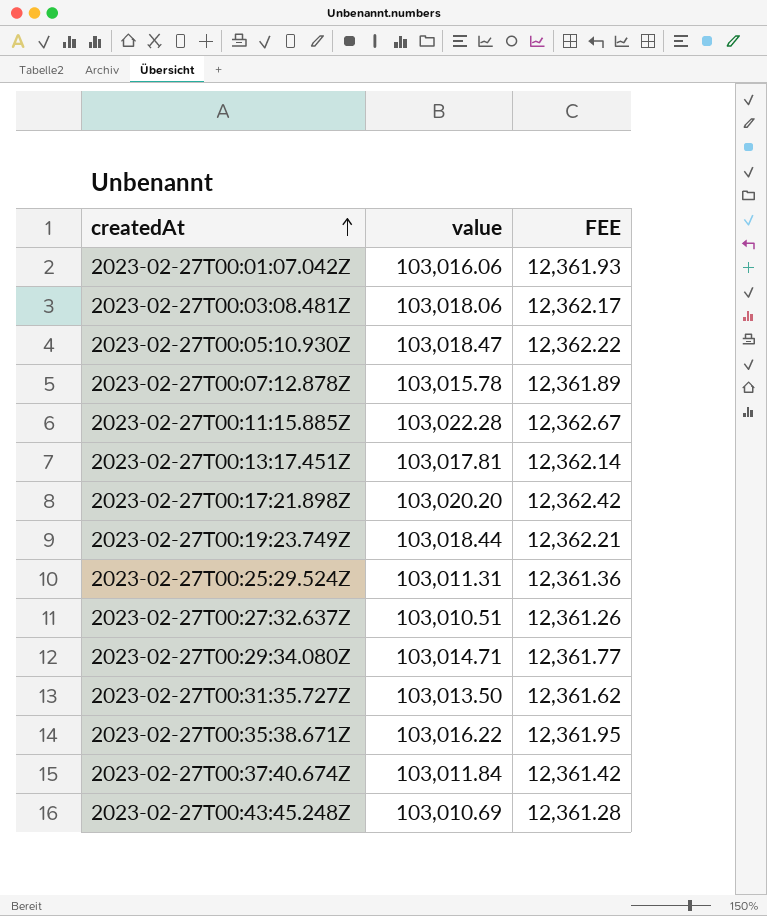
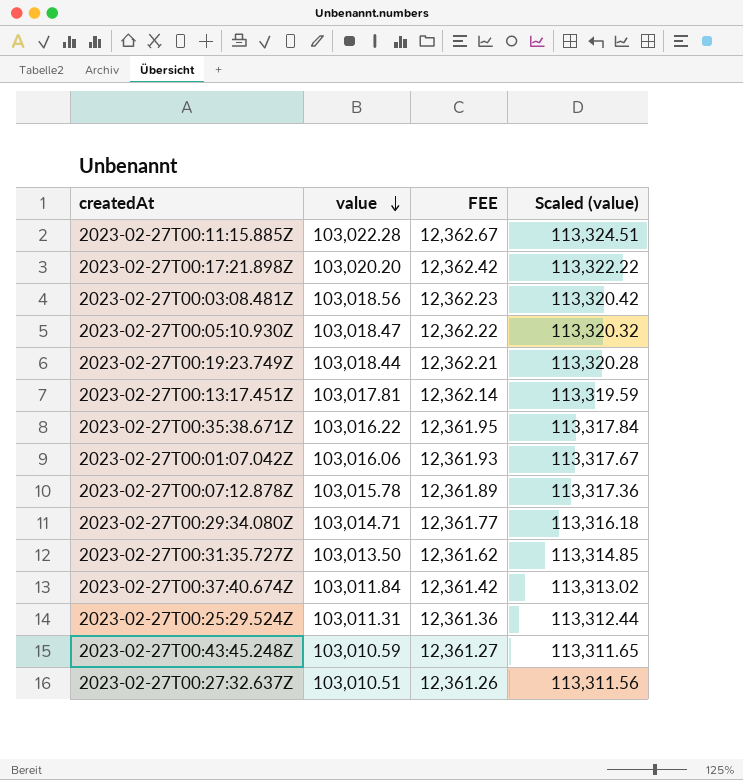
row order: createdAt ascending -> value descending
column Scaled (value) | formula: none -> [value] * 1.1
2023-02-27T00:03:08.481Z | value: 103,018.06 -> 103,018.56
2023-02-27T00:03:08.481Z | FEE: 12,362.17 -> 12,362.23
2023-02-27T00:43:45.248Z | value: 103,010.69 -> 103,010.59
2023-02-27T00:43:45.248Z | FEE: 12,361.28 -> 12,361.27

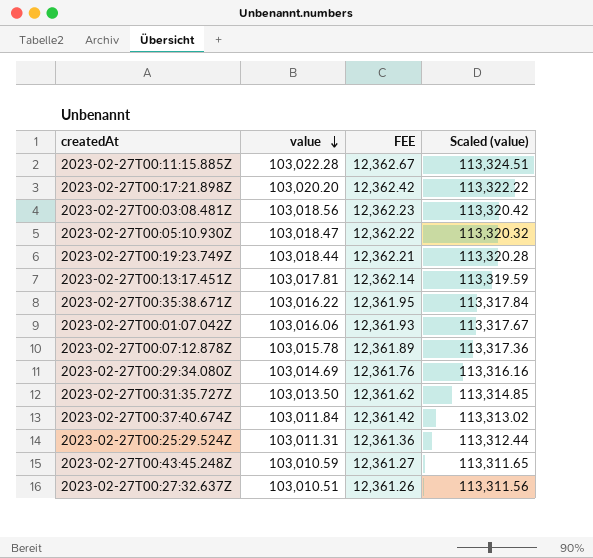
2023-02-27T00:29:34.080Z | value: 103,014.71 -> 103,014.69
2023-02-27T00:29:34.080Z | FEE: 12,361.77 -> 12,361.76
2023-02-27T00:29:34.080Z | Scaled (value): 113,316.18 -> 113,316.16

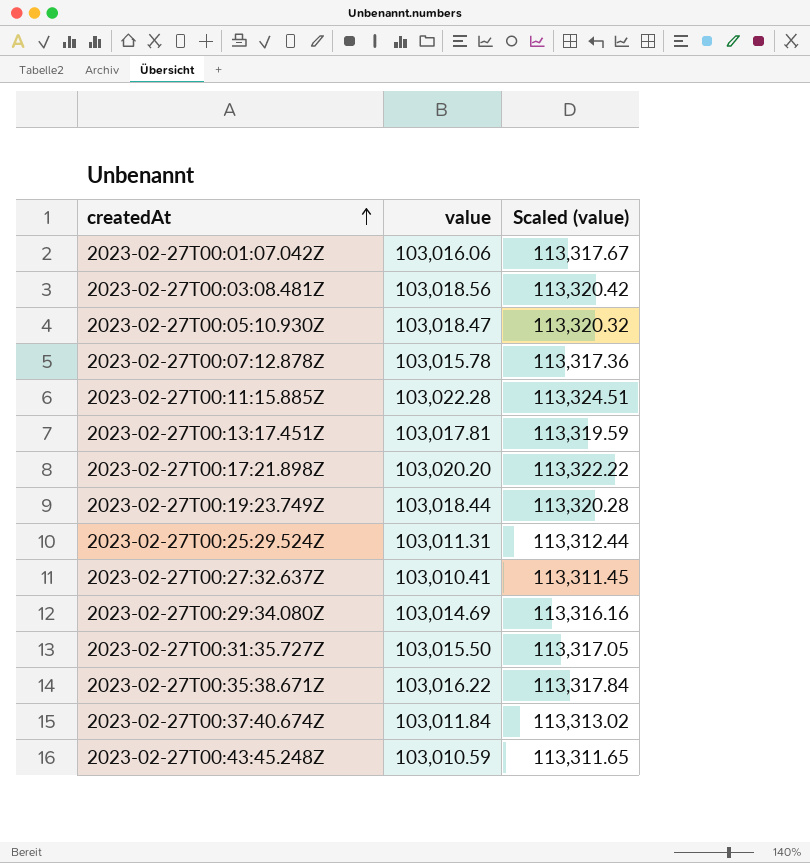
row order: value descending -> createdAt ascending
column FEE | formula: [value] * 0.12 -> none
2023-02-27T00:27:32.637Z | value: 103,010.51 -> 103,010.41
2023-02-27T00:27:32.637Z | Scaled (value): 113,311.56 -> 113,311.45
2023-02-27T00:31:35.727Z | value: 103,013.50 -> 103,015.50
2023-02-27T00:31:35.727Z | Scaled (value): 113,314.85 -> 113,317.05

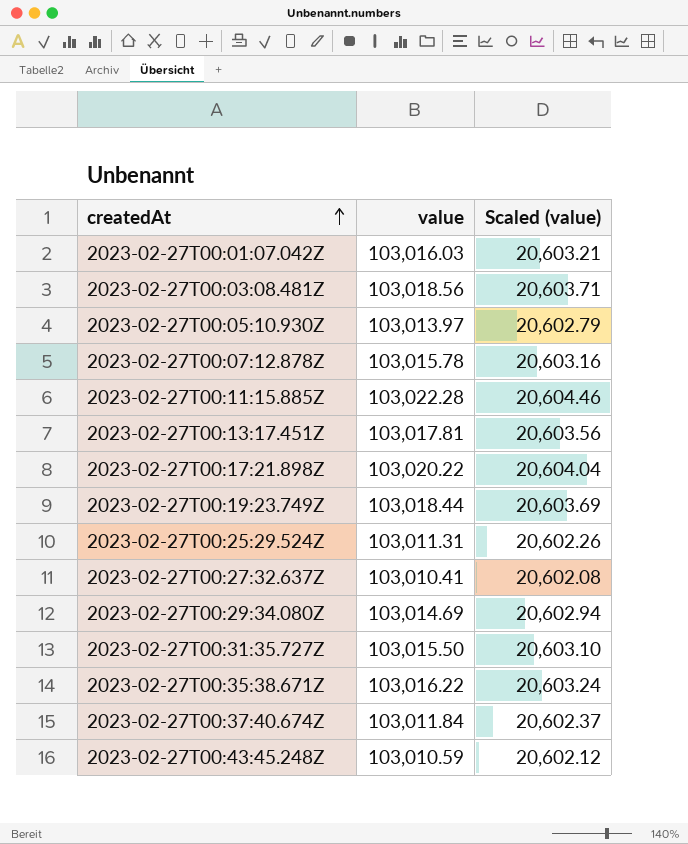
column Scaled (value) | formula: [value] * 1.1 -> [value] * 0.2
2023-02-27T00:01:07.042Z | value: 103,016.06 -> 103,016.03
2023-02-27T00:05:10.930Z | value: 103,018.47 -> 103,013.97
2023-02-27T00:17:21.898Z | value: 103,020.20 -> 103,020.22

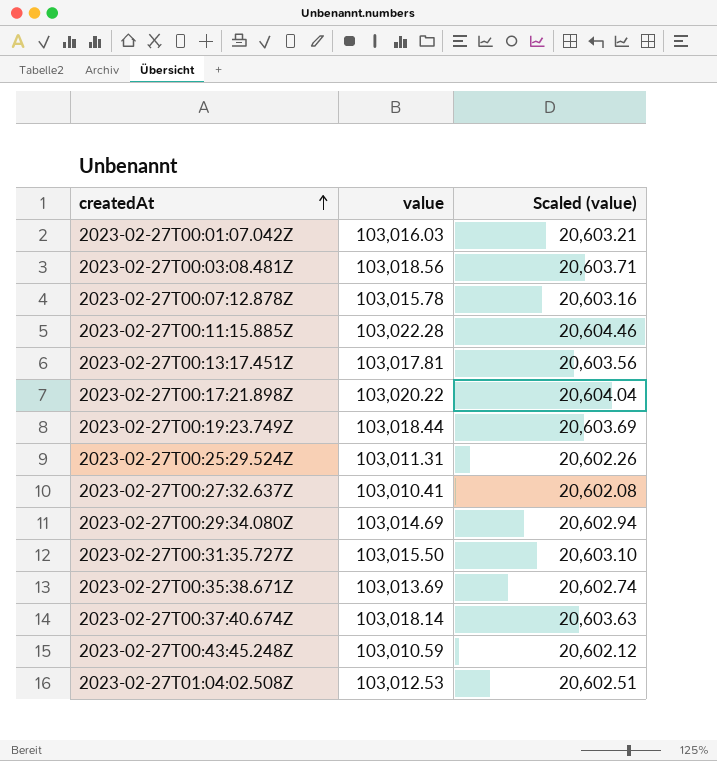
row 2023-02-27T00:05:10.930Z: 103,013.97 | 20,602.79 -> none
2023-02-27T00:35:38.671Z | value: 103,016.22 -> 103,013.69
2023-02-27T00:35:38.671Z | Scaled (value): 20,603.24 -> 20,602.74
2023-02-27T00:37:40.674Z | value: 103,011.84 -> 103,018.14
2023-02-27T00:37:40.674Z | Scaled (value): 20,602.37 -> 20,603.63
row 2023-02-27T01:04:02.508Z: none -> 103,012.53 | 20,602.51

